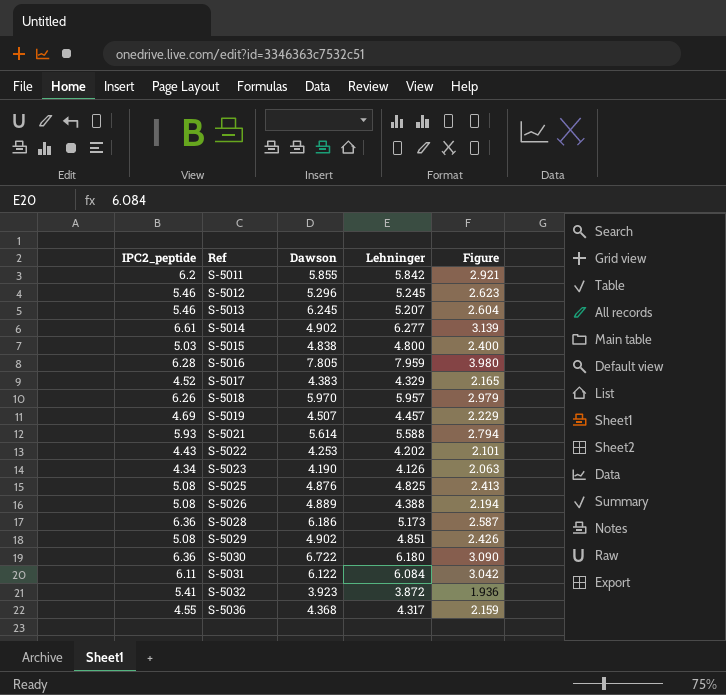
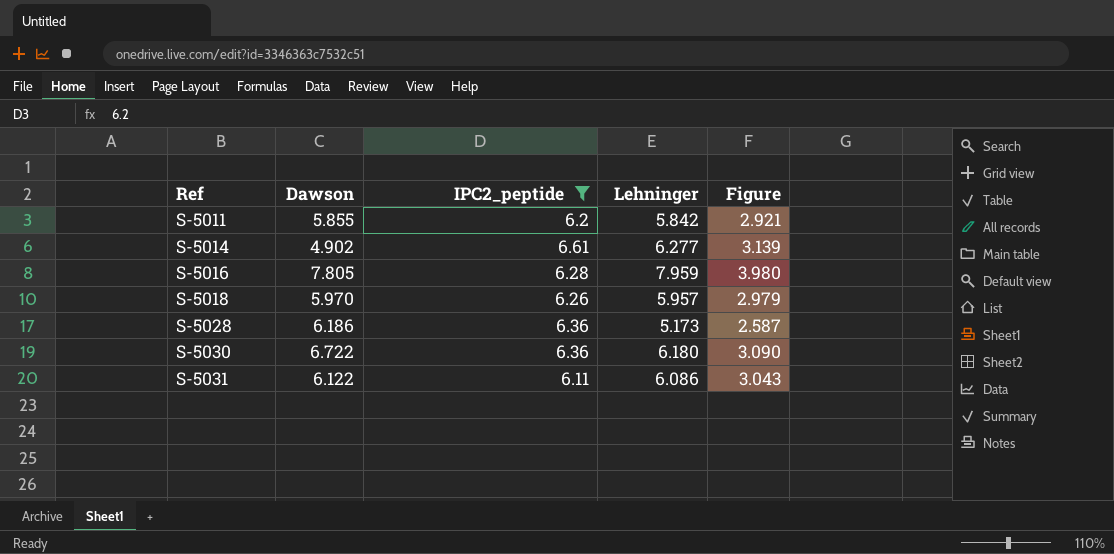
filter: none -> IPC2_peptide >= 6.11
column IPC2_peptide | position: 1 -> 3
S-5031 | Lehninger: 6.084 -> 6.086
S-5031 | Figure: 3.042 -> 3.043

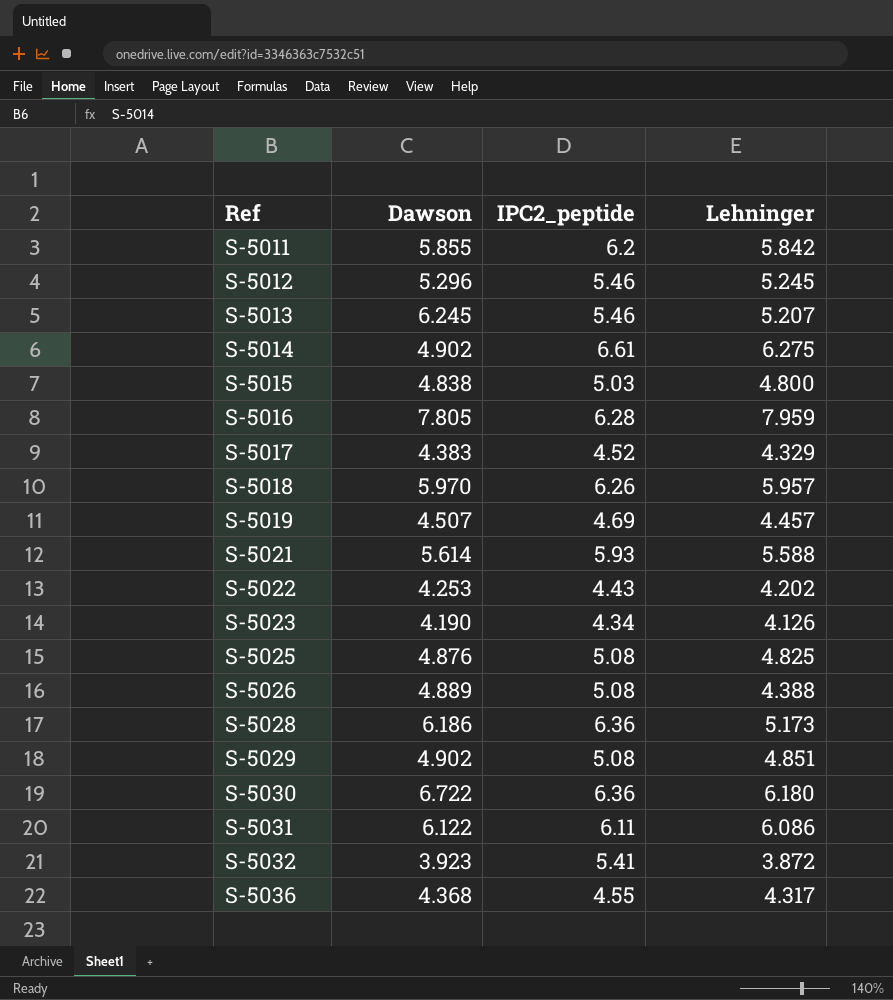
filter: IPC2_peptide >= 6.11 -> none
column Figure | formula: [Lehninger] * 0.5 -> none
S-5014 | Lehninger: 6.277 -> 6.275

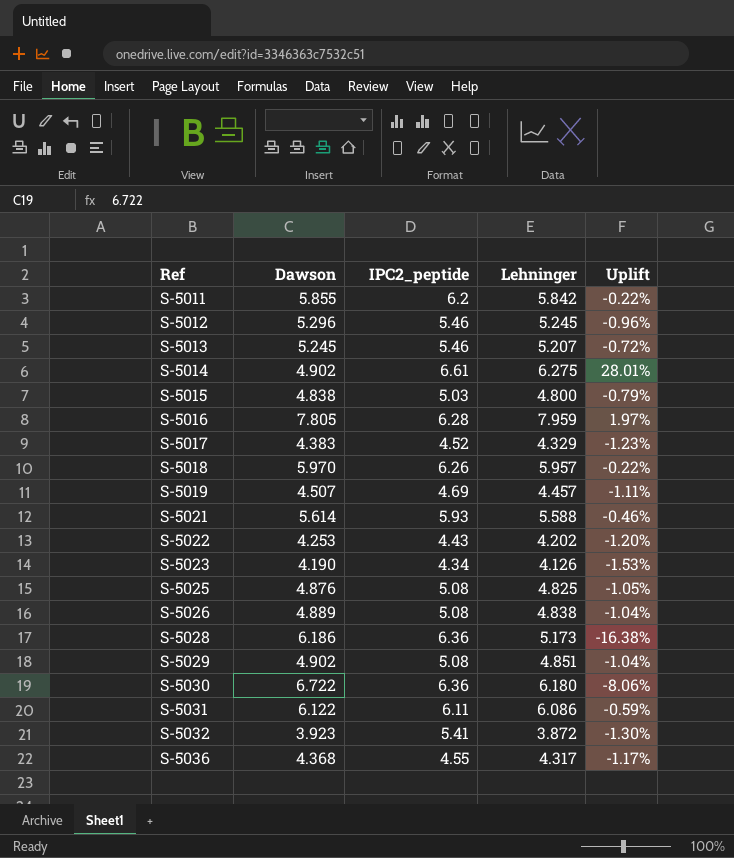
column Uplift | formula: none -> ([Lehninger] - [Dawson]) / [Dawson]
S-5013 | Dawson: 6.245 -> 5.245
S-5026 | Lehninger: 4.388 -> 4.838

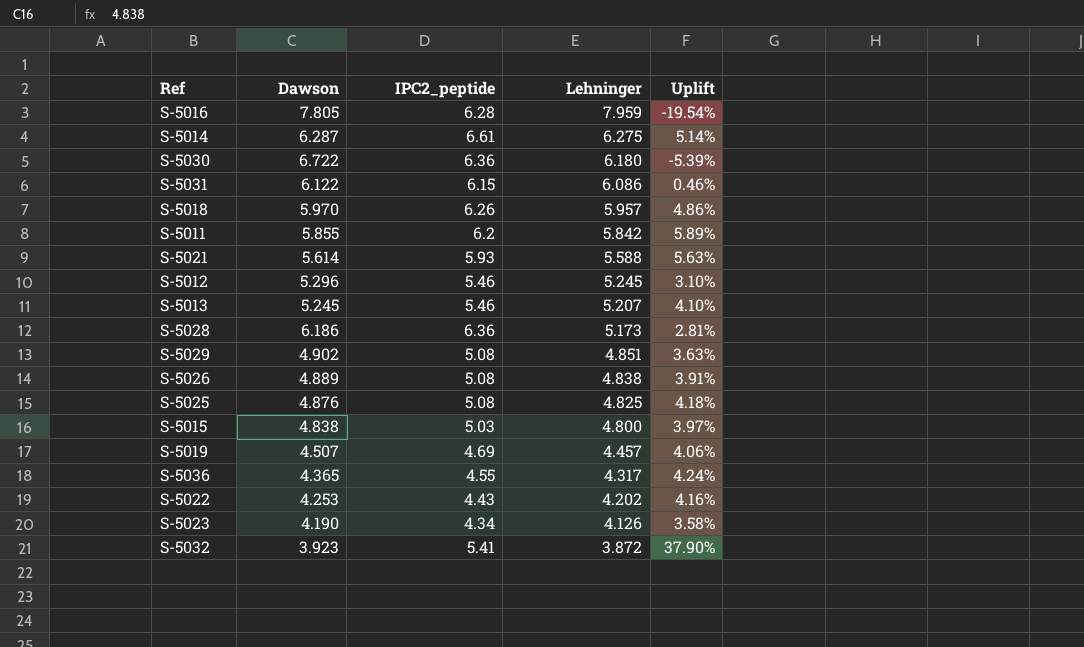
row order: Ref ascending -> Lehninger descending
column Uplift | formula: ([Lehninger] - [Dawson]) / [Dawson] -> ([IPC2_peptide] - [Dawson]) / [Dawson]
row S-5017: 4.383 | 4.52 | 4.329 | -1.23% -> none
S-5014 | Dawson: 4.902 -> 6.287
S-5031 | IPC2_peptide: 6.11 -> 6.15
S-5036 | Dawson: 4.368 -> 4.365

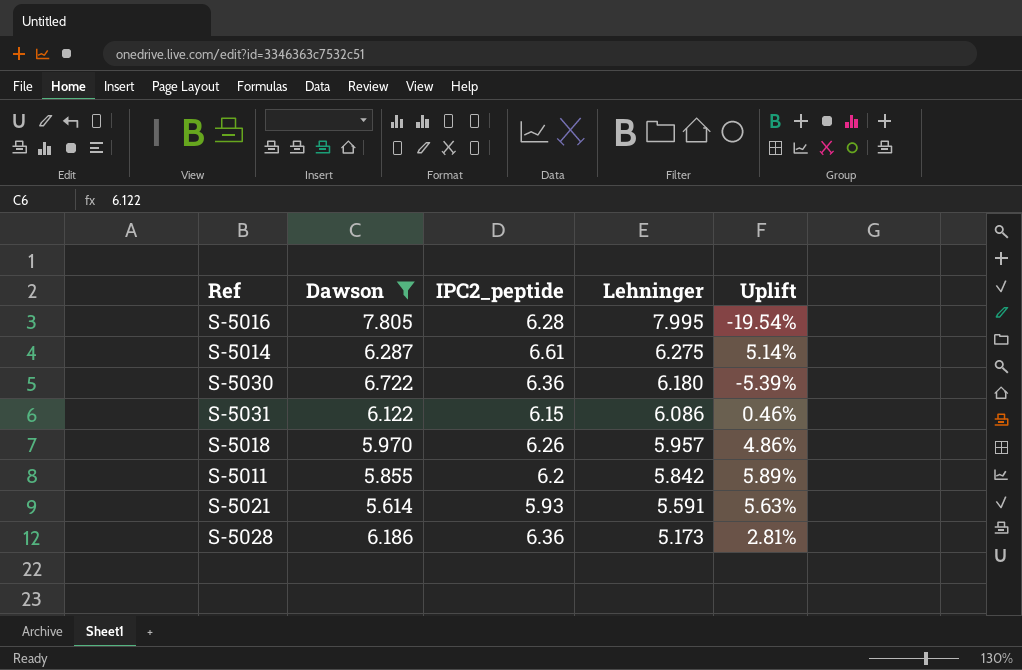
filter: none -> Dawson >= 5.614
S-5016 | Lehninger: 7.959 -> 7.995
S-5021 | Lehninger: 5.588 -> 5.591

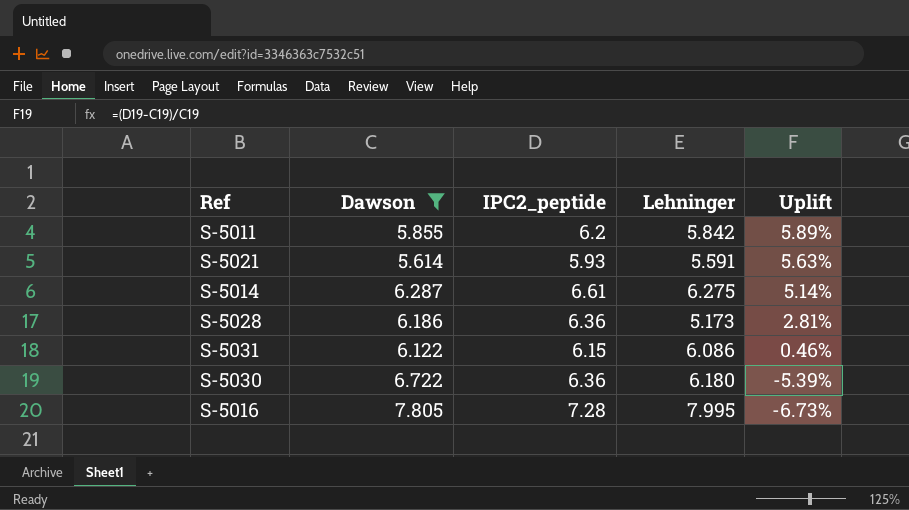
row order: Lehninger descending -> Uplift descending
row S-5018: 5.970 | 6.26 | 5.957 | 4.86% -> none
S-5016 | IPC2_peptide: 6.28 -> 7.28
S-5016 | Uplift: -19.54% -> -6.73%

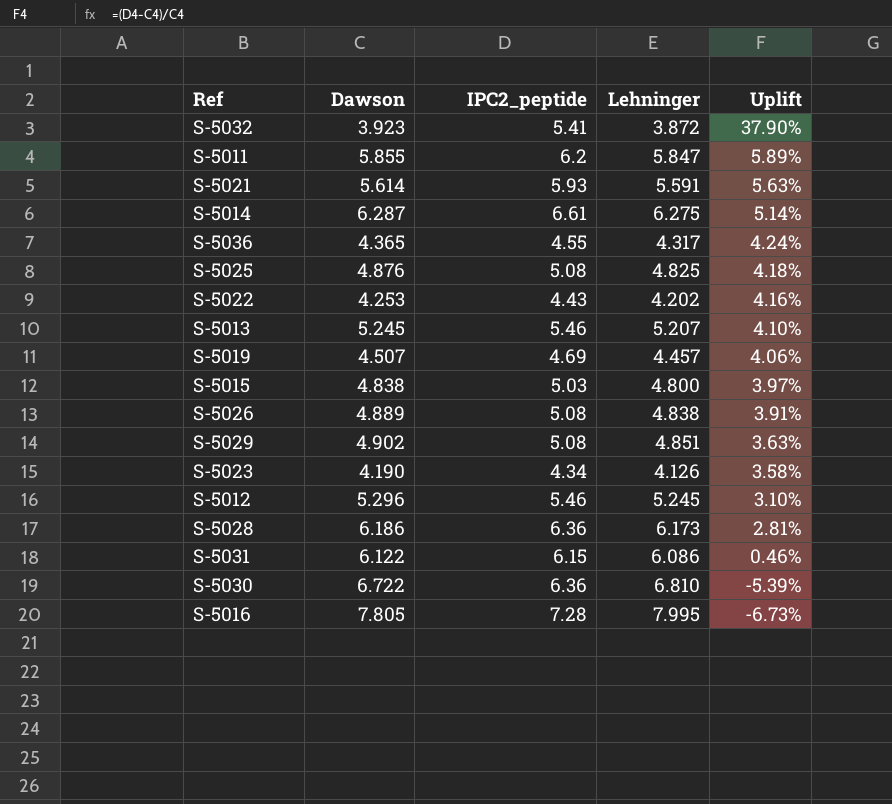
filter: Dawson >= 5.614 -> none
S-5011 | Lehninger: 5.842 -> 5.847
S-5028 | Lehninger: 5.173 -> 6.173
S-5030 | Lehninger: 6.180 -> 6.810

